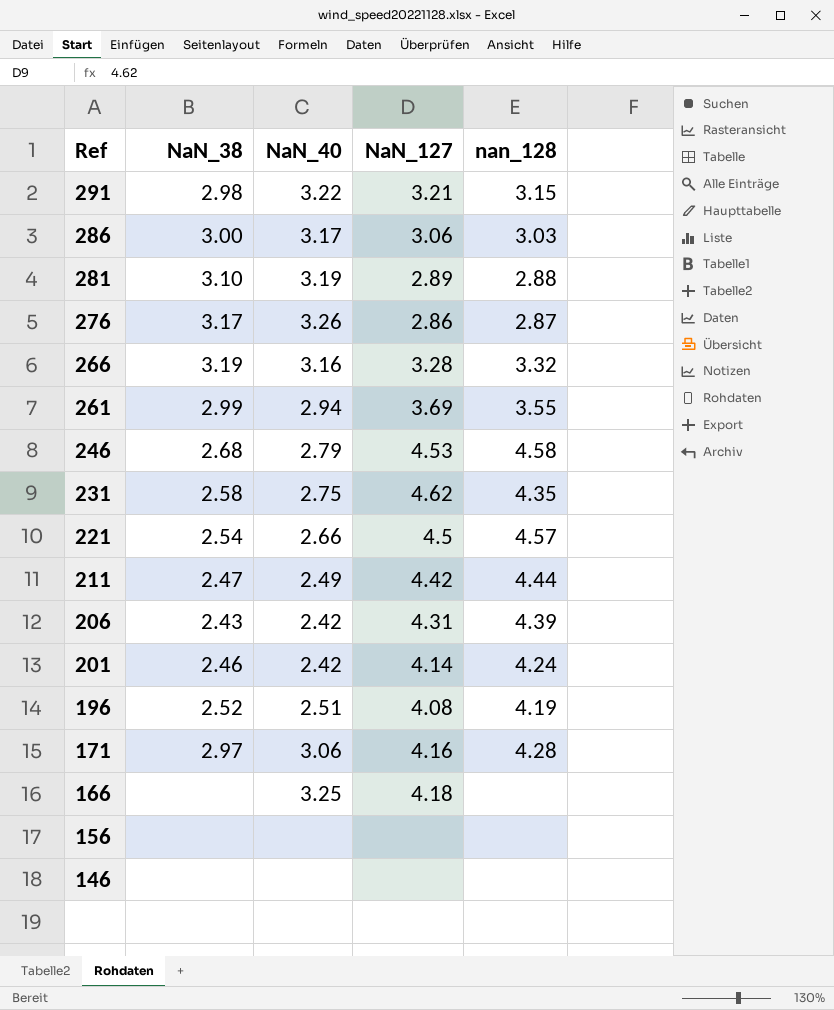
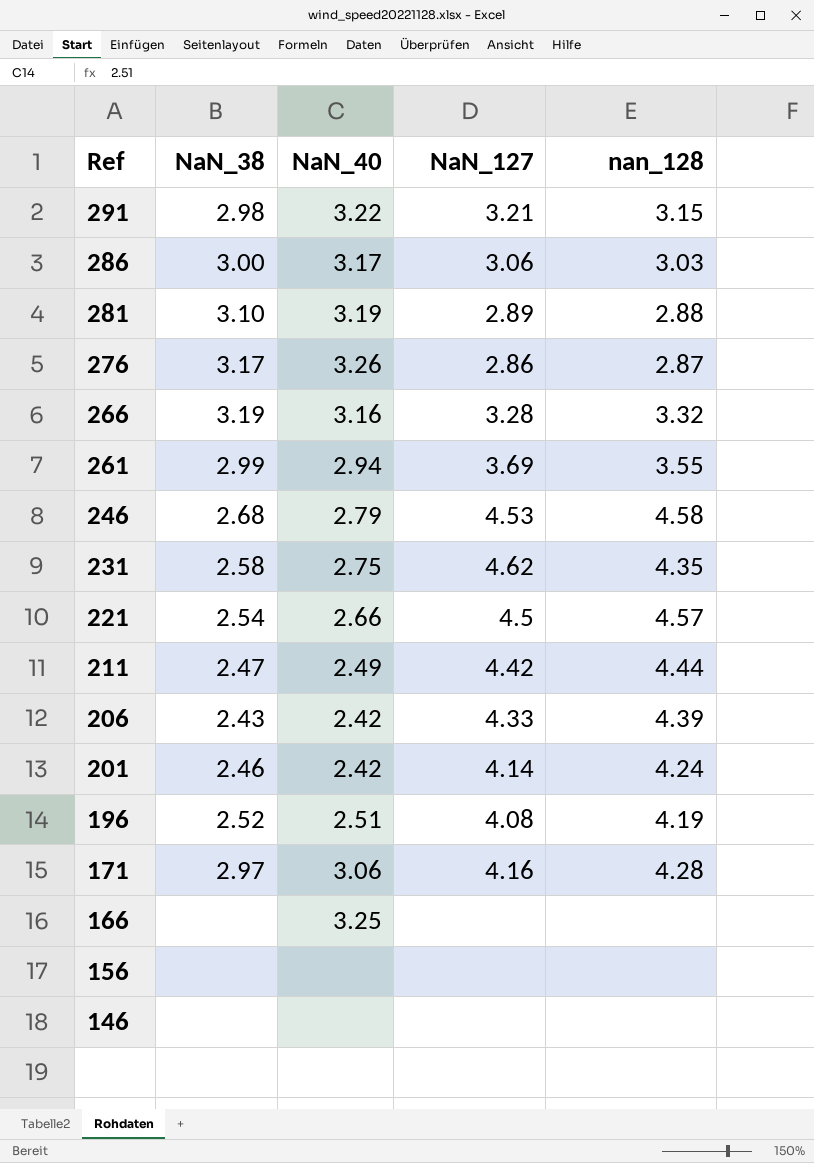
206 | NaN_127: 4.31 -> 4.33
166 | NaN_127: 4.18 -> none

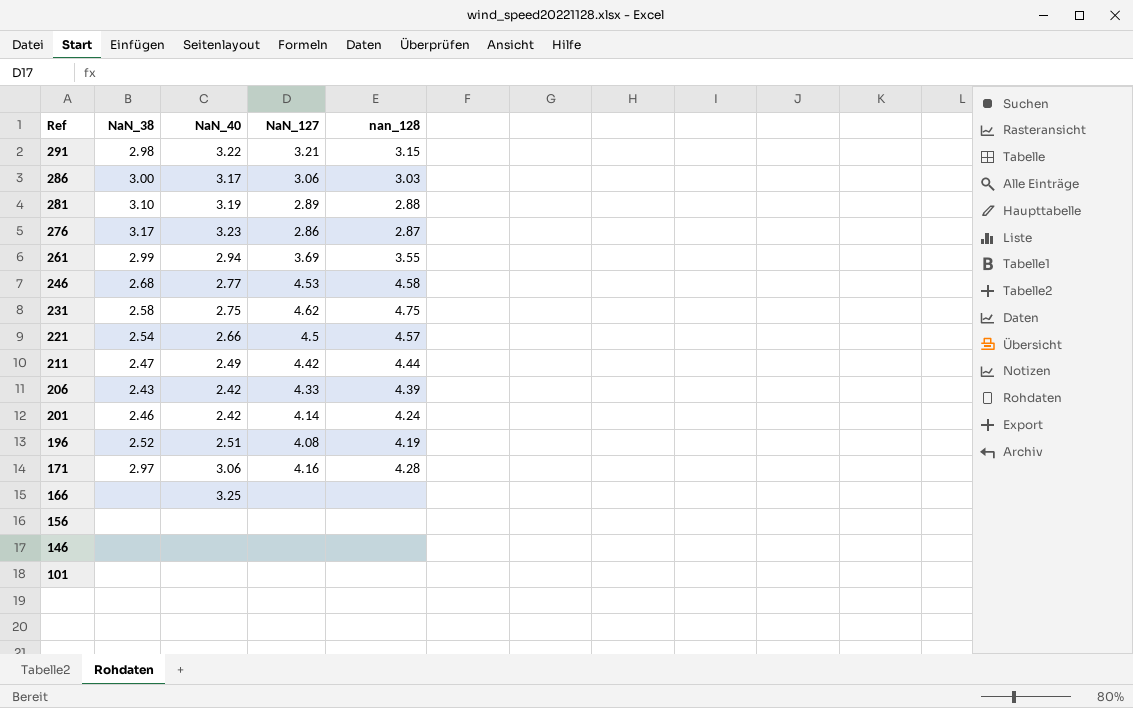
row 266: 3.19 | 3.16 | 3.28 | 3.32 -> none
276 | NaN_40: 3.26 -> 3.23
246 | NaN_40: 2.79 -> 2.77
231 | nan_128: 4.35 -> 4.75
row 101: none -> none | none | none | none

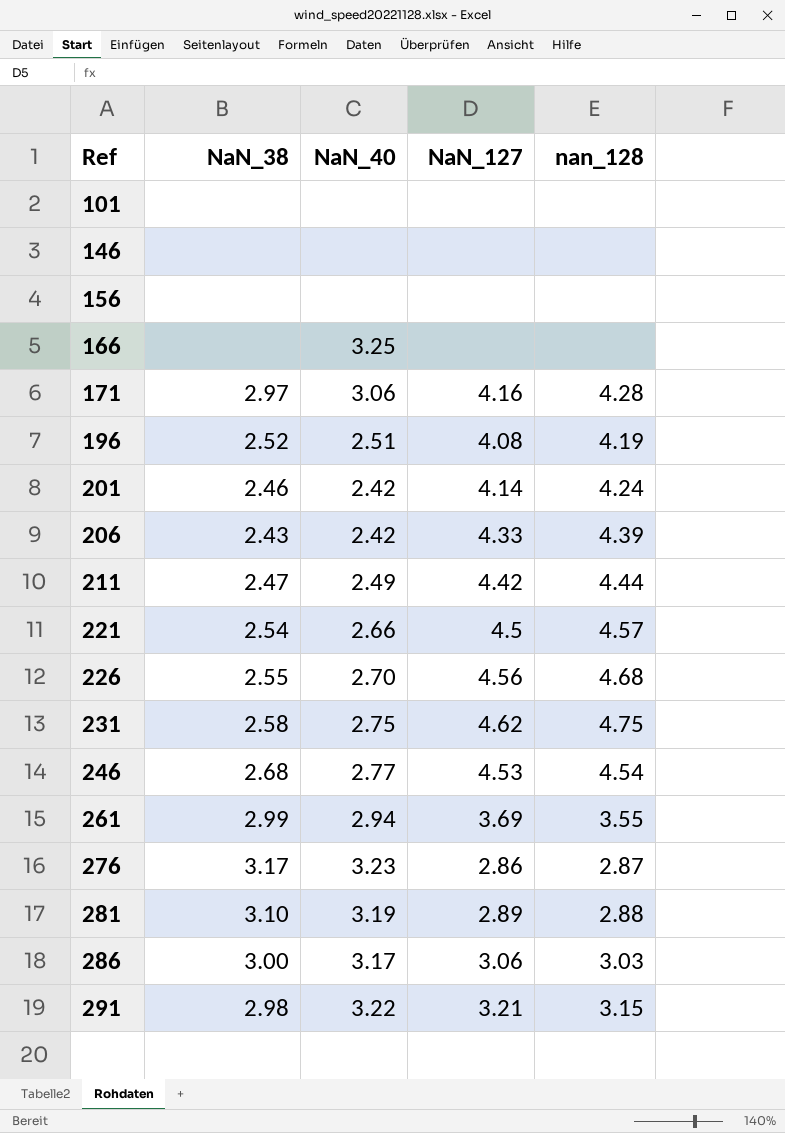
row order: Ref descending -> Ref ascending
row 226: none -> 2.55 | 2.70 | 4.56 | 4.68
246 | nan_128: 4.58 -> 4.54

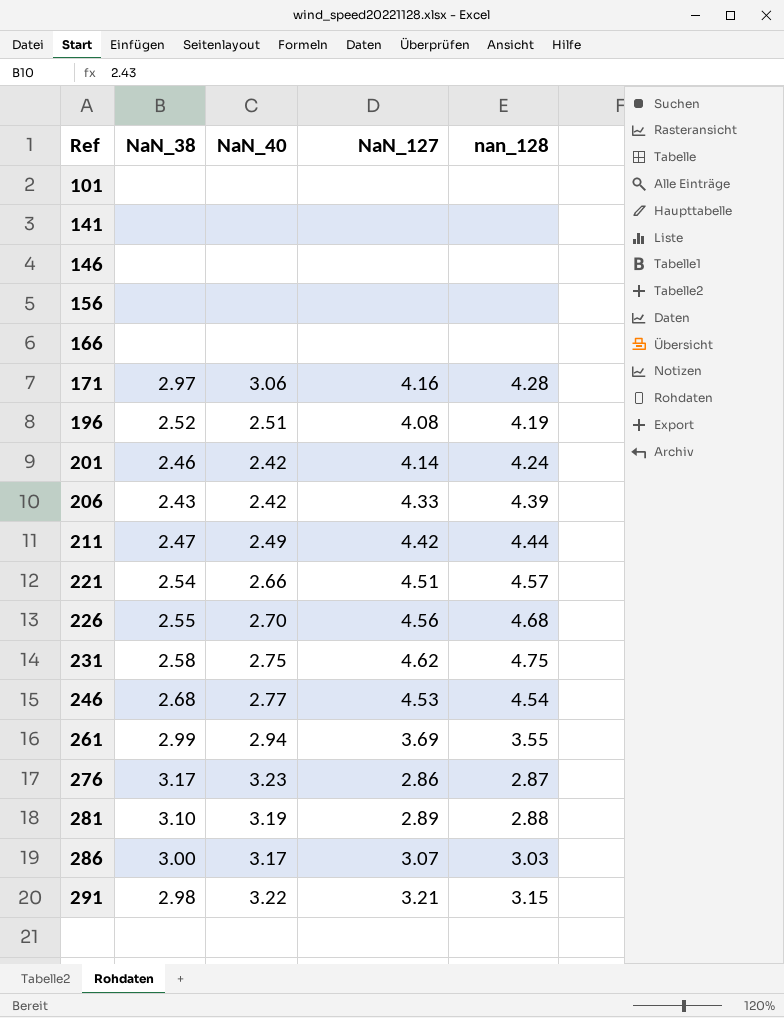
row 141: none -> none | none | none | none
166 | NaN_40: 3.25 -> none
221 | NaN_127: 4.5 -> 4.51
286 | NaN_127: 3.06 -> 3.07

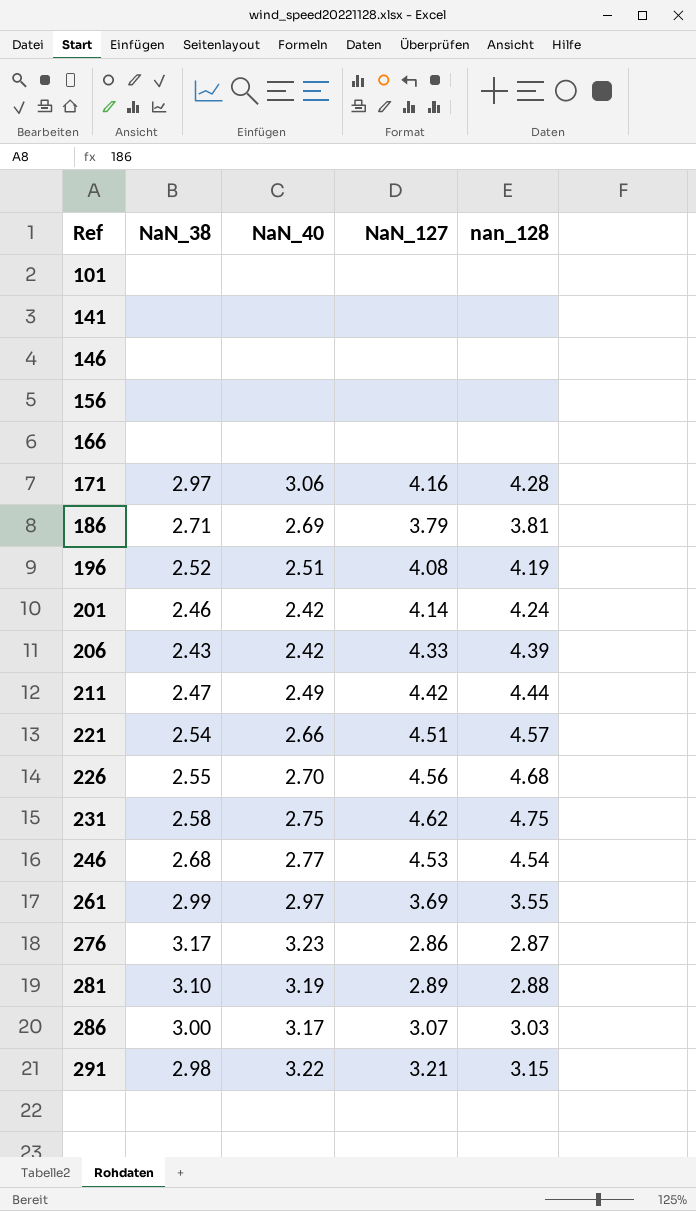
row 186: none -> 2.71 | 2.69 | 3.79 | 3.81
261 | NaN_40: 2.94 -> 2.97

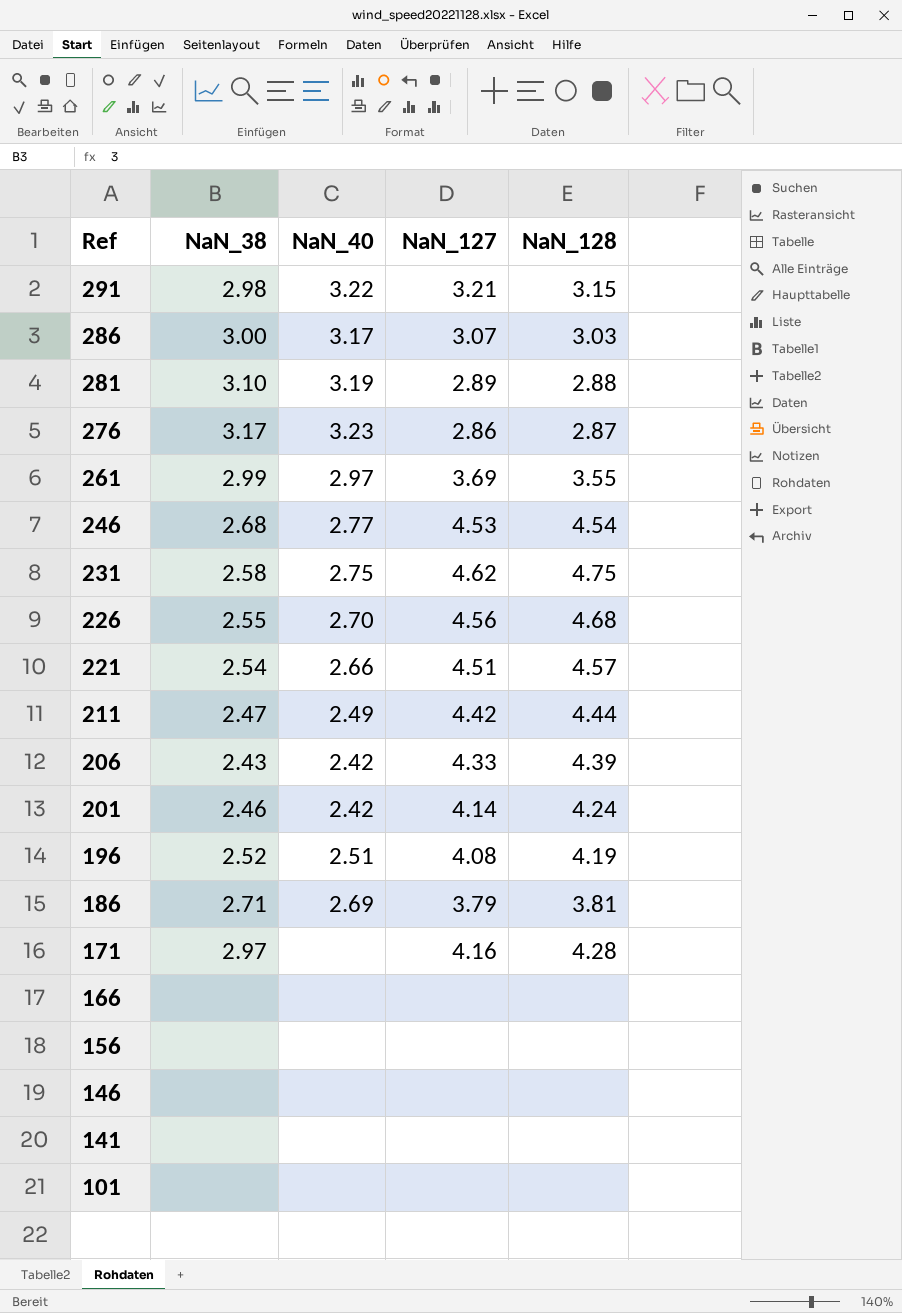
row order: Ref ascending -> Ref descending
column name: nan_128 -> NaN_128
171 | NaN_40: 3.06 -> none

